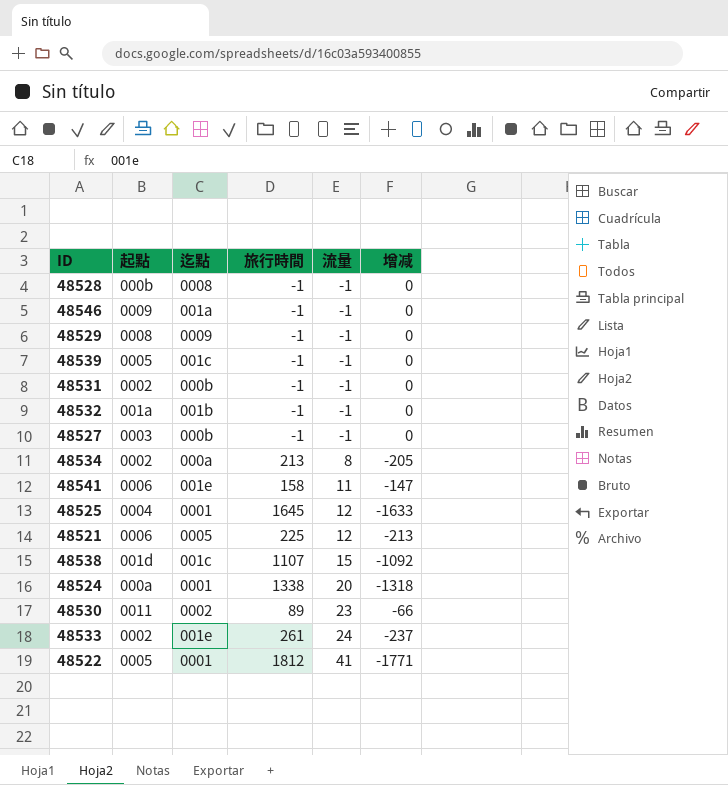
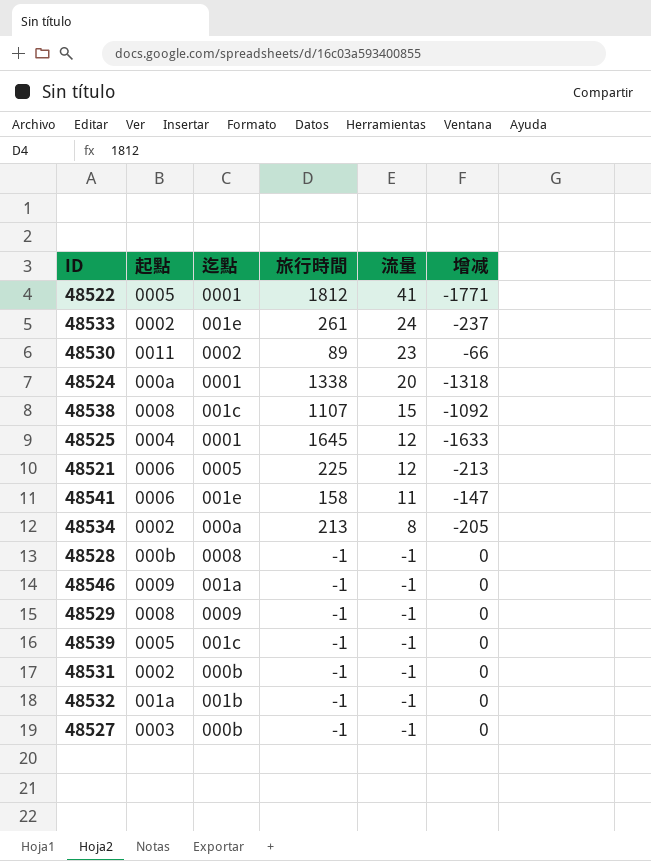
row order: 流量 ascending -> 流量 descending
48538 | 起點: 001d -> 0008

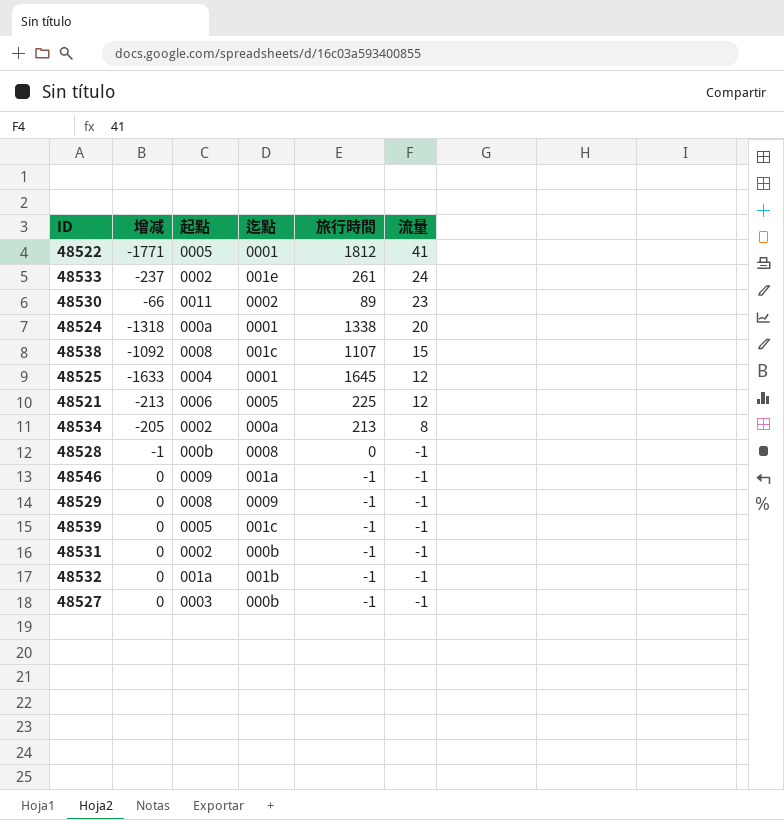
column 增减 | position: 6 -> 2
row 48541: 0006 | 001e | 158 | 11 | -147 -> none
48528 | 增减: 0 -> -1
48528 | 旅行時間: -1 -> 0

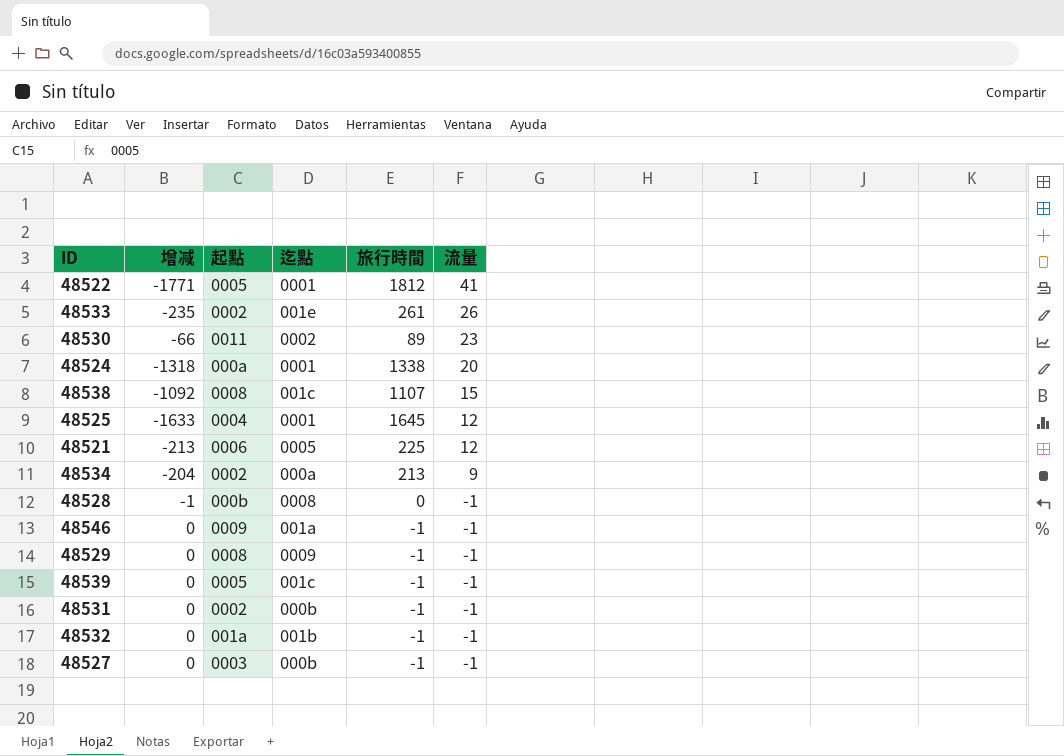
48533 | 增减: -237 -> -235
48533 | 流量: 24 -> 26
48534 | 增减: -205 -> -204
48534 | 流量: 8 -> 9

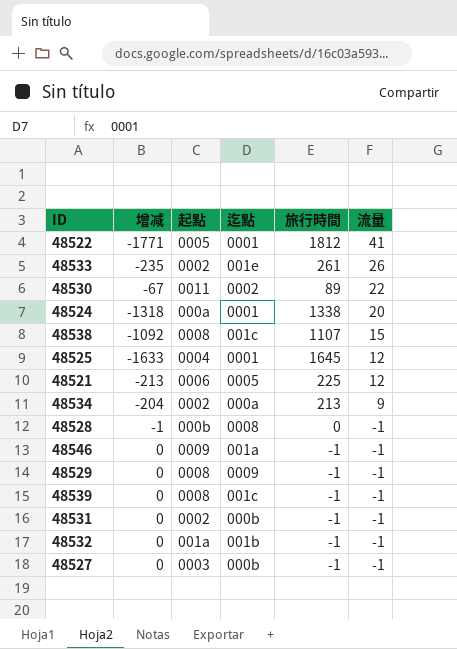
48530 | 增减: -66 -> -67
48530 | 流量: 23 -> 22
48539 | 起點: 0005 -> 0008

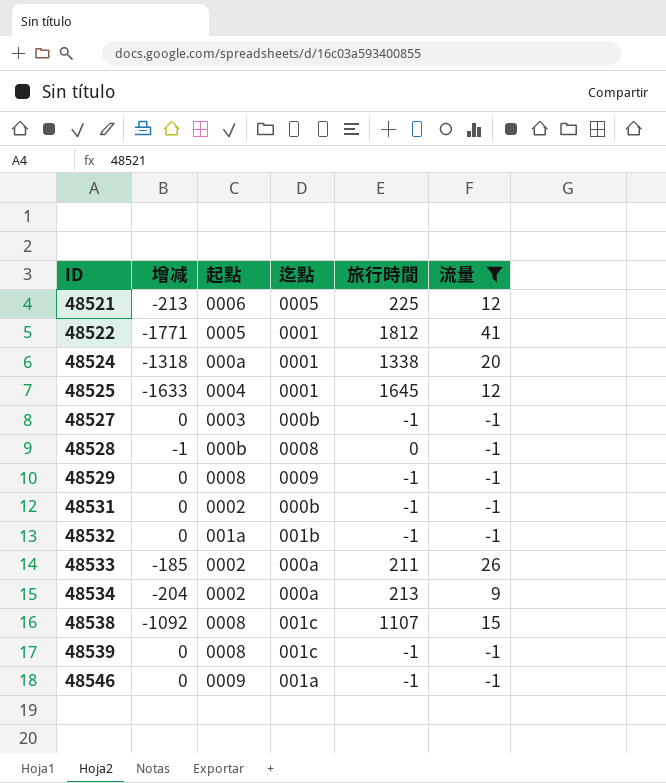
filter: none -> 流量 != 22
row order: 流量 descending -> ID ascending
48533 | 增减: -235 -> -185
48533 | 迄點: 001e -> 000a
48533 | 旅行時間: 261 -> 211

